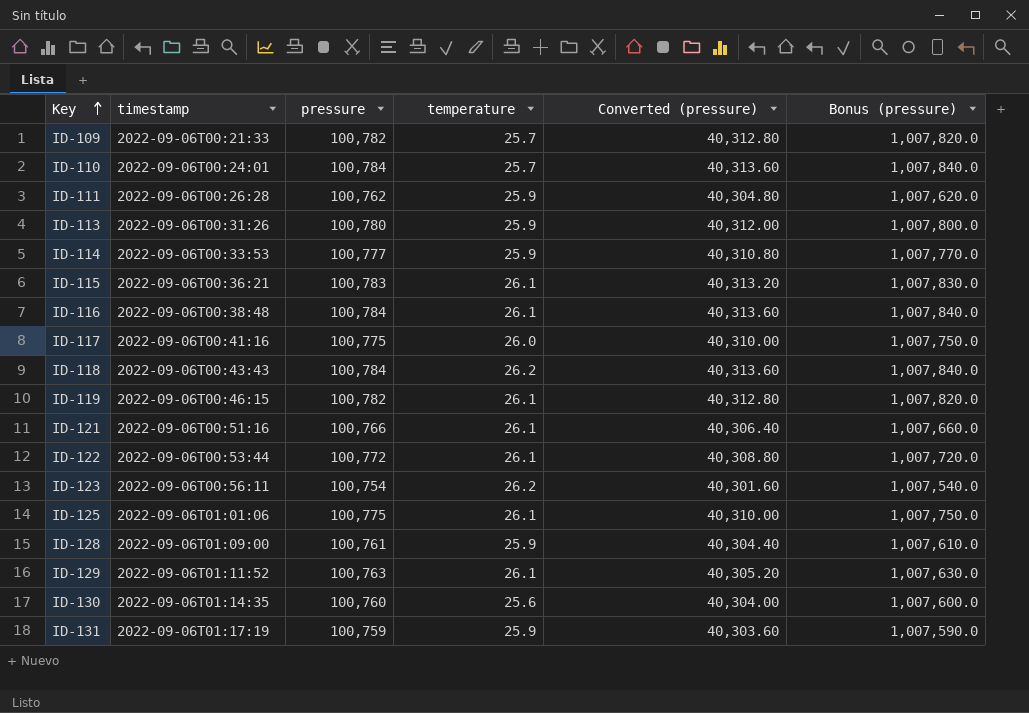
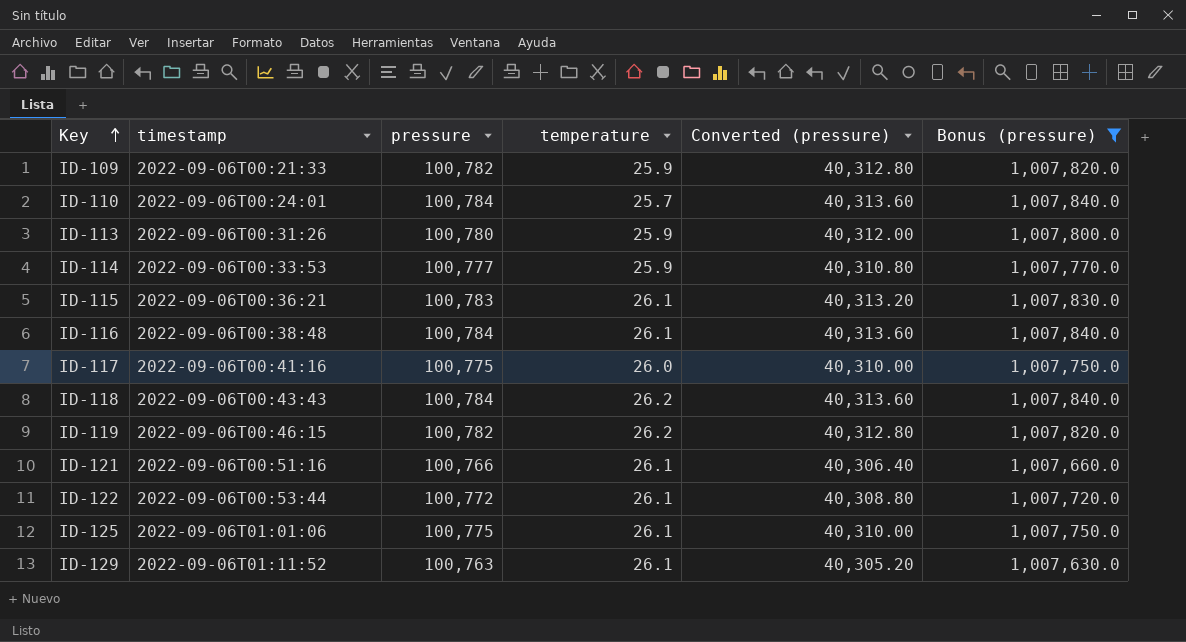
filter: none -> Bonus (pressure) >= 1,007,630.0
ID-109 | temperature: 25.7 -> 25.9
ID-119 | temperature: 26.1 -> 26.2

